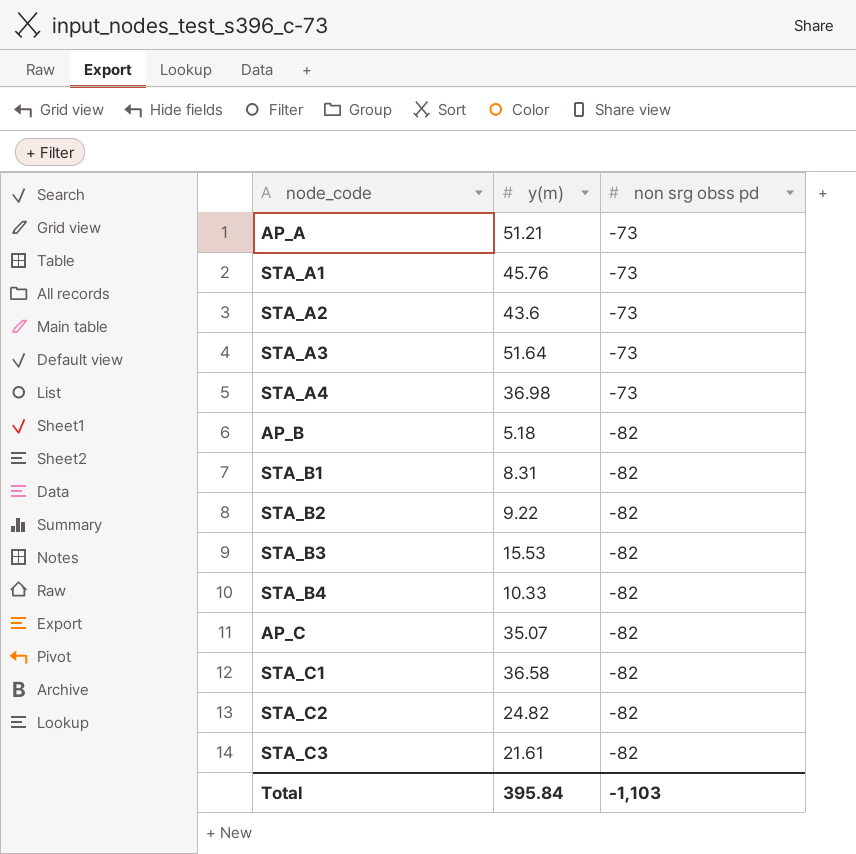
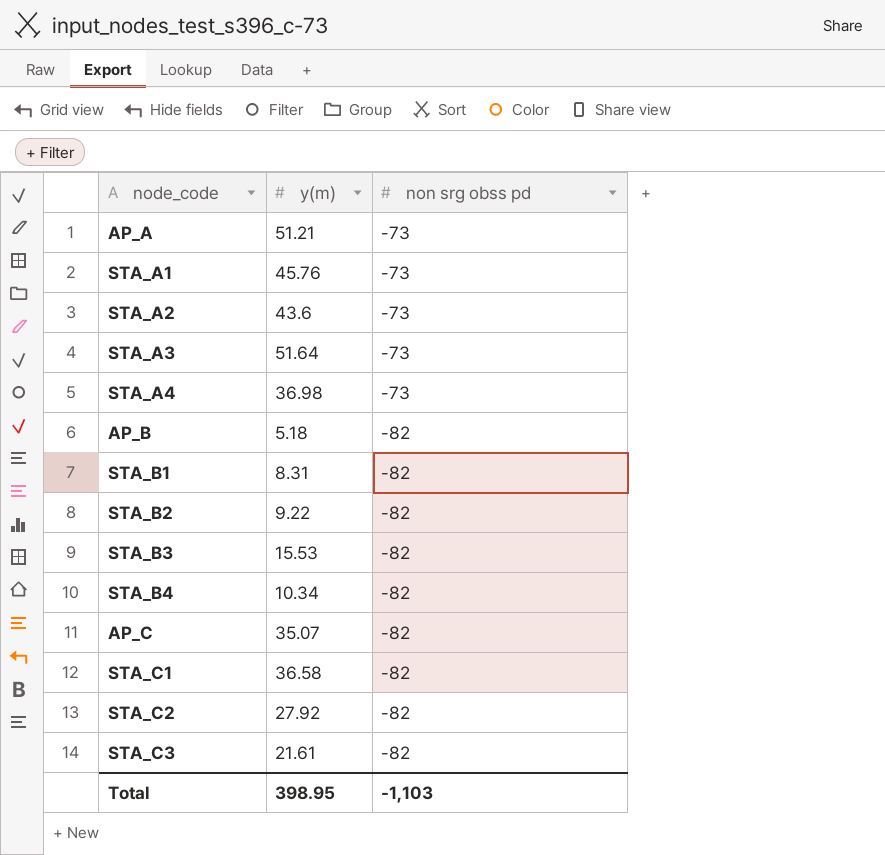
STA_B4 | y(m): 10.33 -> 10.34
STA_C2 | y(m): 24.82 -> 27.92
Total | y(m): 395.84 -> 398.95

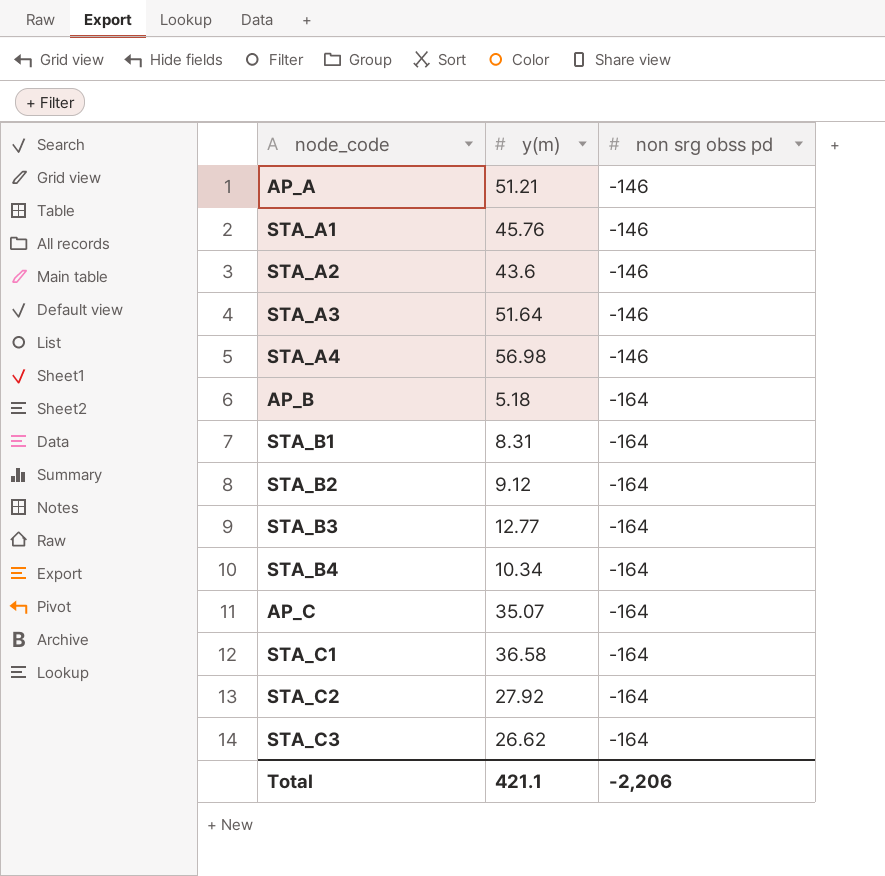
AP_A | non srg obss pd: -73 -> -146
STA_A1 | non srg obss pd: -73 -> -146
STA_A2 | non srg obss pd: -73 -> -146
STA_A3 | non srg obss pd: -73 -> -146
STA_A4 | y(m): 36.98 -> 56.98
STA_A4 | non srg obss pd: -73 -> -146
AP_B | non srg obss pd: -82 -> -164
STA_B1 | non srg obss pd: -82 -> -164
STA_B2 | y(m): 9.22 -> 9.12
STA_B2 | non srg obss pd: -82 -> -164
STA_B3 | y(m): 15.53 -> 12.77
STA_B3 | non srg obss pd: -82 -> -164
STA_B4 | non srg obss pd: -82 -> -164
AP_C | non srg obss pd: -82 -> -164
STA_C1 | non srg obss pd: -82 -> -164
STA_C2 | non srg obss pd: -82 -> -164
STA_C3 | y(m): 21.61 -> 26.62
STA_C3 | non srg obss pd: -82 -> -164
Total | y(m): 398.95 -> 421.1
Total | non srg obss pd: -1,103 -> -2,206

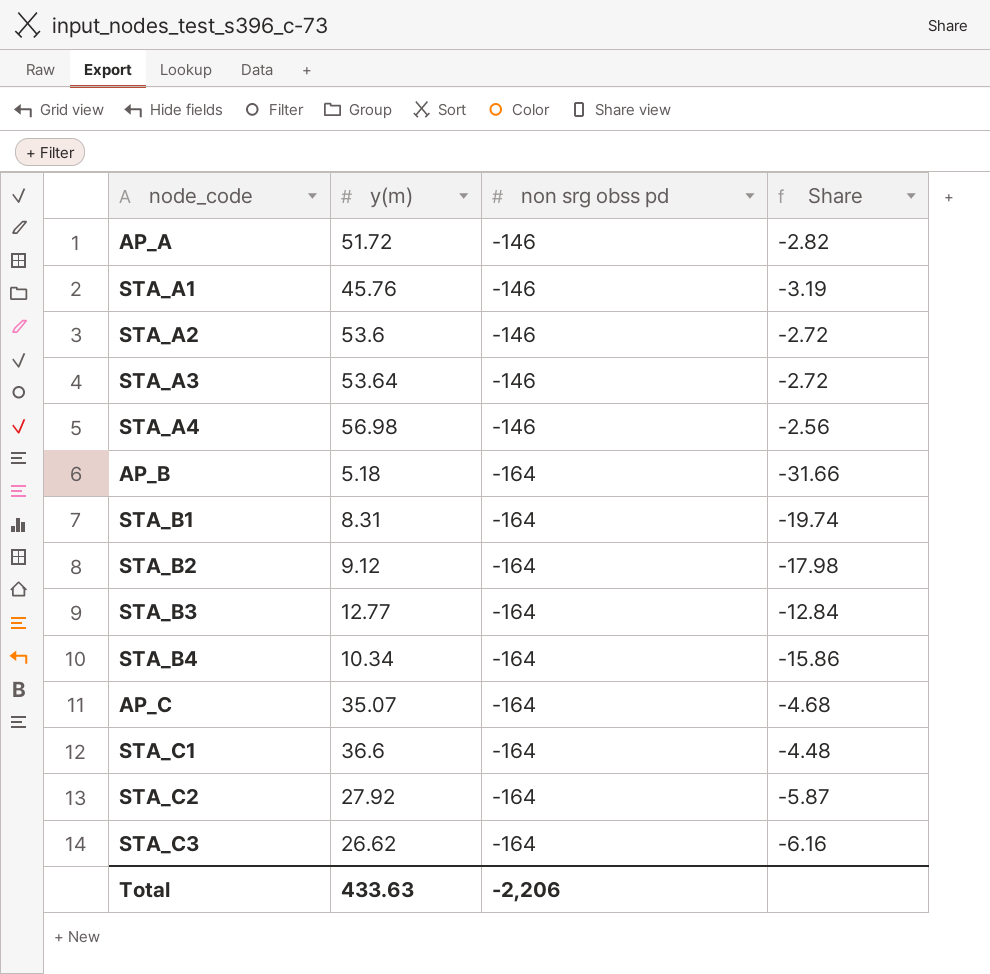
column Share | formula: none -> [non srg obss pd] / [y(m)]
AP_A | y(m): 51.21 -> 51.72
STA_A2 | y(m): 43.6 -> 53.6
STA_A3 | y(m): 51.64 -> 53.64
STA_C1 | y(m): 36.58 -> 36.6
Total | y(m): 421.1 -> 433.63

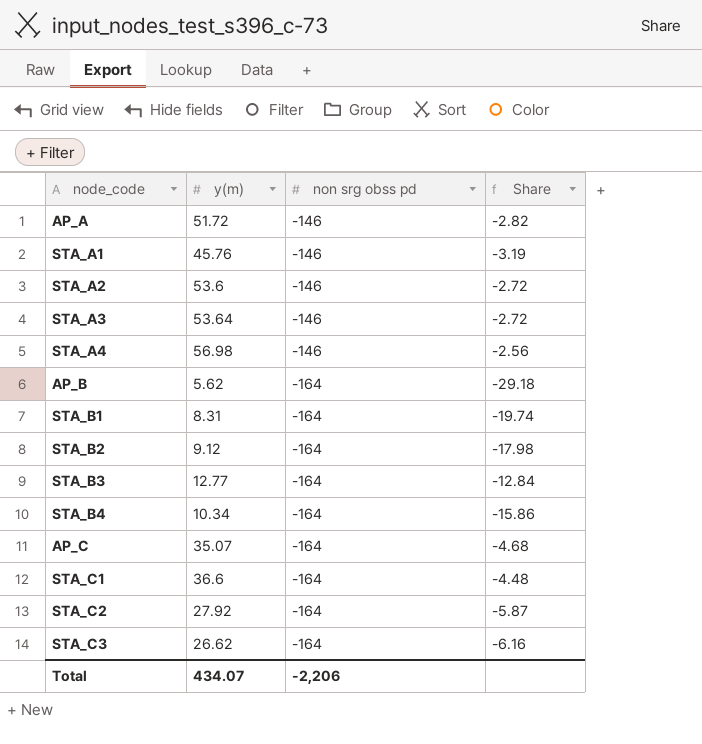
AP_B | y(m): 5.18 -> 5.62
AP_B | Share: -31.66 -> -29.18
Total | y(m): 433.63 -> 434.07

